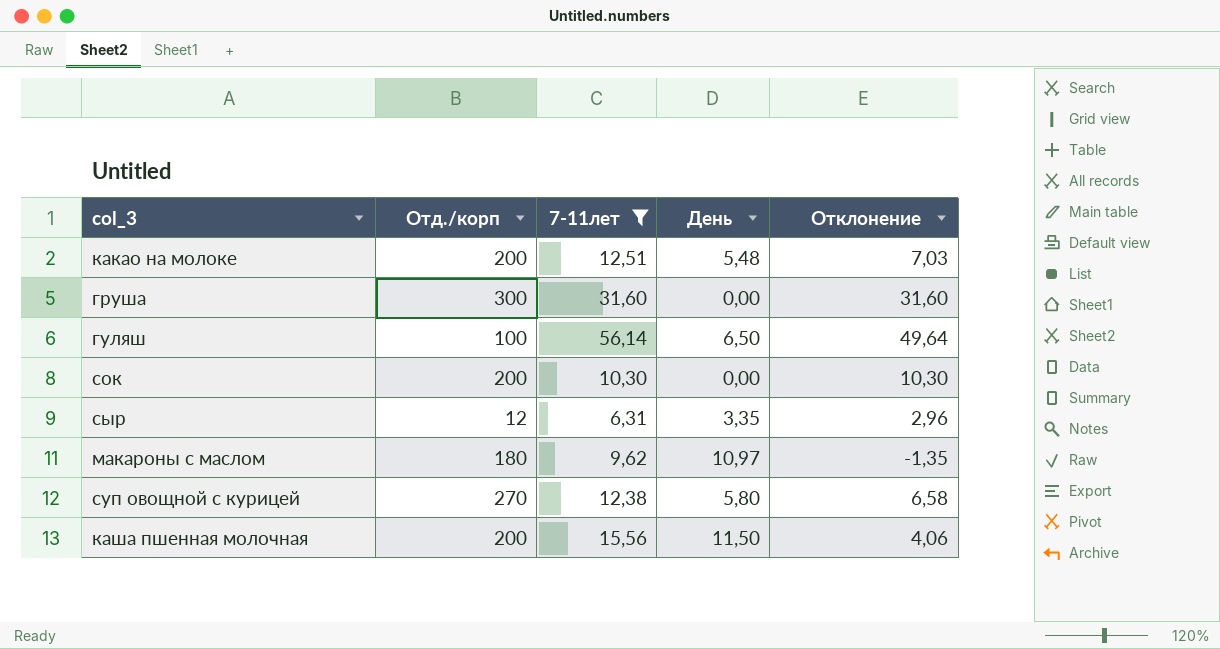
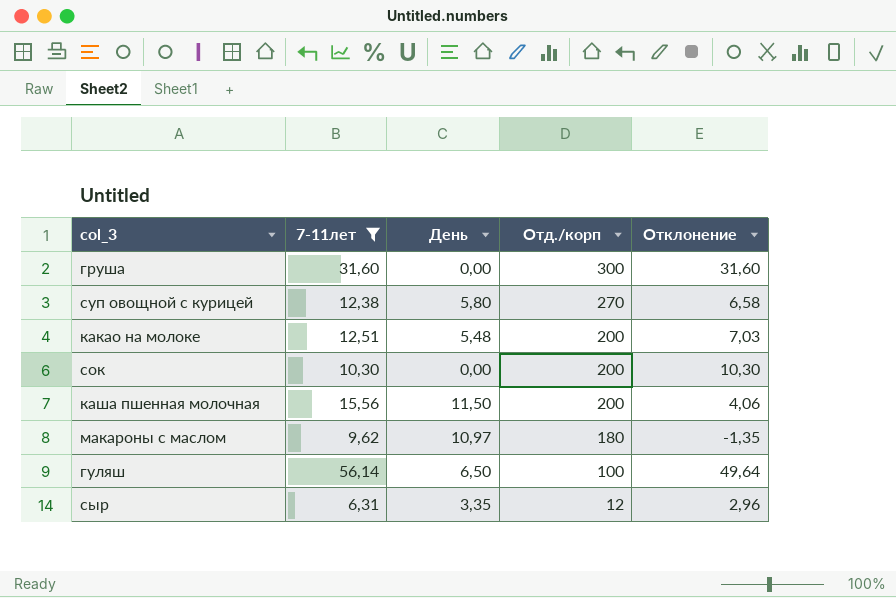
row order: none -> Отд./корп descending
column Отд./корп | position: 2 -> 4

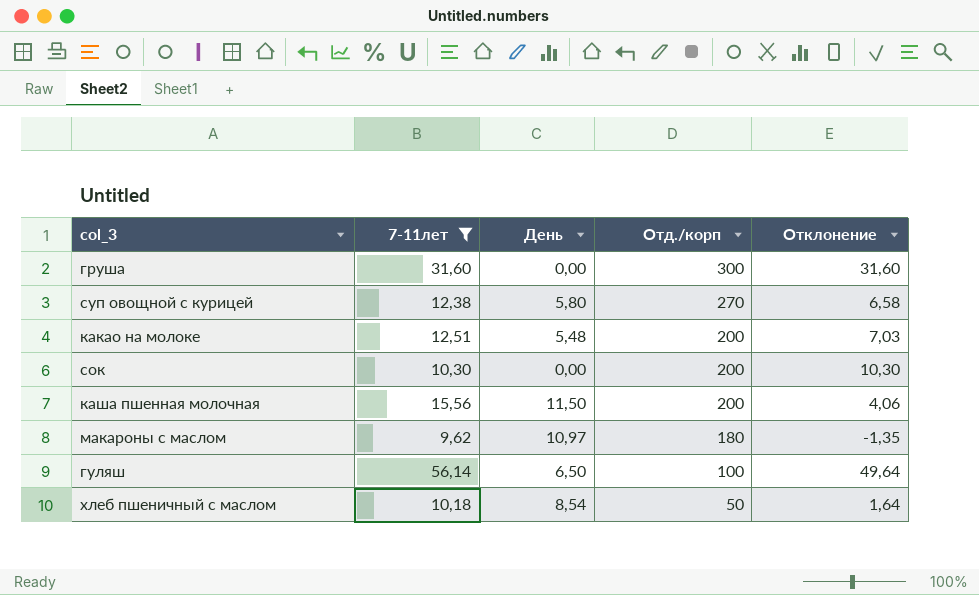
row сыр: 6,31 | 3,35 | 12 | 2,96 -> none
row хлеб пшеничный с маслом: none -> 10,18 | 8,54 | 50 | 1,64

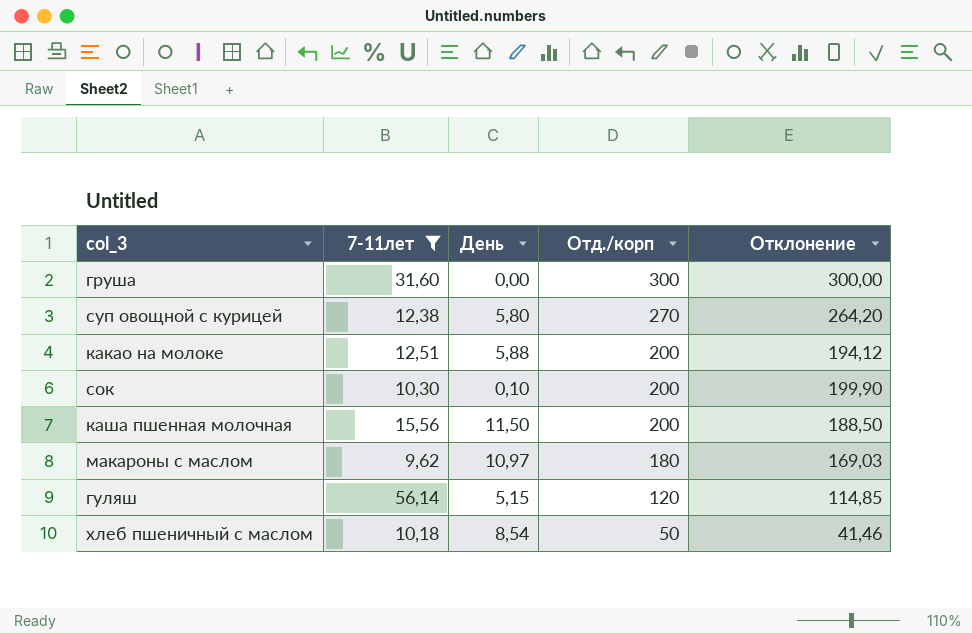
column Отклонение | formula: [7-11лет] - [День] -> [Отд./корп] - [День]
какао на молоке | День: 5,48 -> 5,88
сок | День: 0,00 -> 0,10
гуляш | День: 6,50 -> 5,15
гуляш | Отд./корп: 100 -> 120

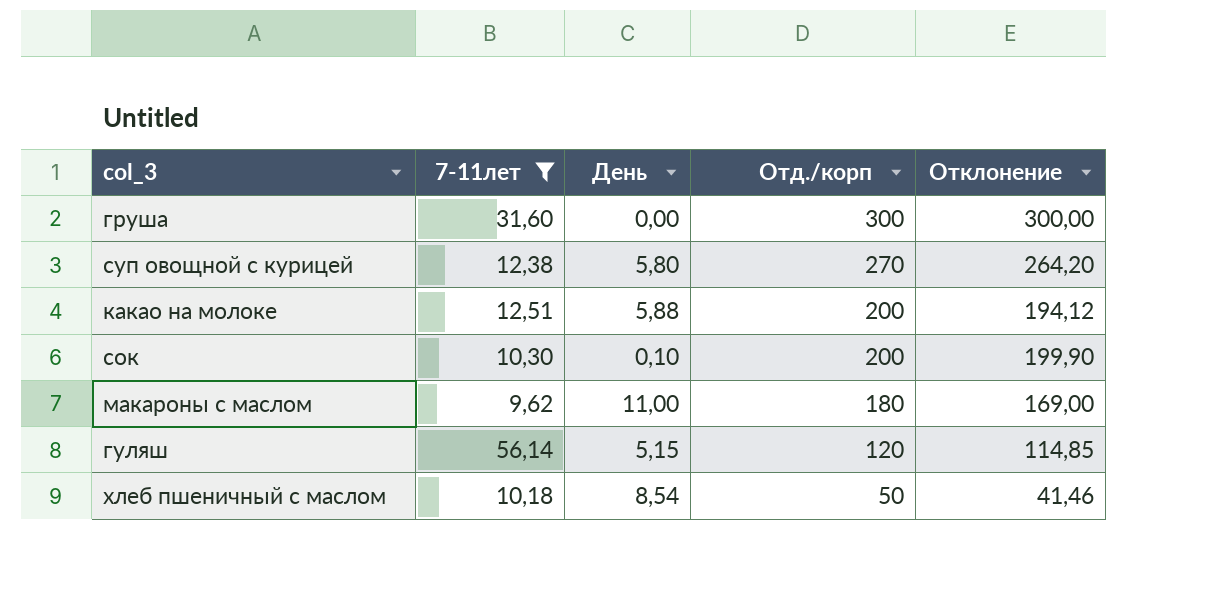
row каша пшенная молочная: 15,56 | 11,50 | 200 | 188,50 -> none
макароны с маслом | День: 10,97 -> 11,00
макароны с маслом | Отклонение: 169,03 -> 169,00

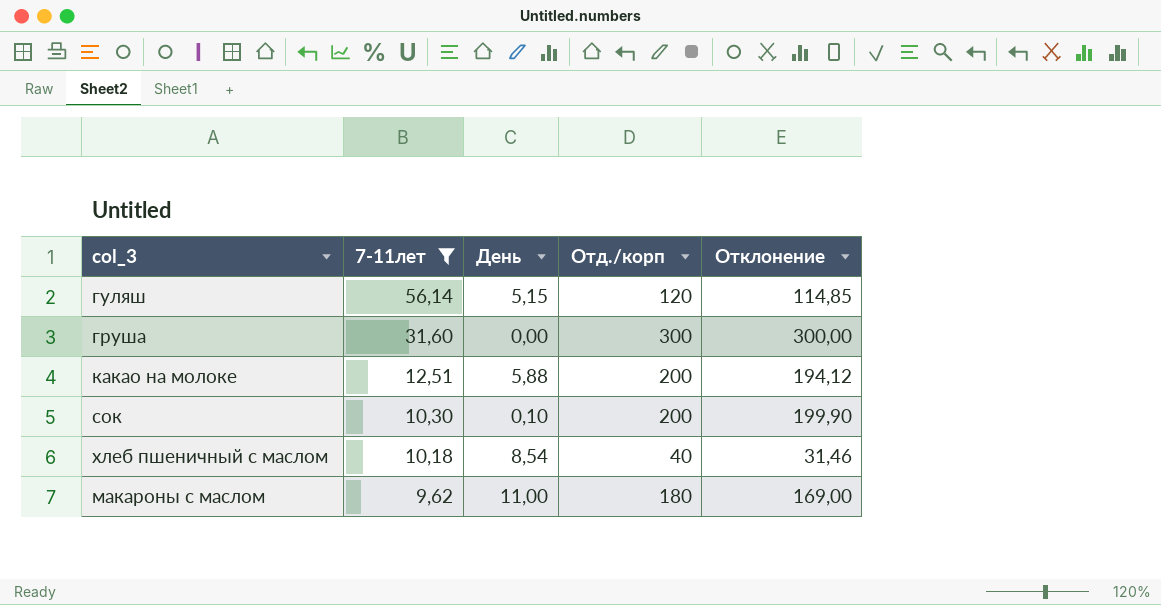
row order: Отд./корп descending -> 7-11лет descending
row суп овощной с курицей: 12,38 | 5,80 | 270 | 264,20 -> none
хлеб пшеничный с маслом | Отд./корп: 50 -> 40
хлеб пшеничный с маслом | Отклонение: 41,46 -> 31,46

